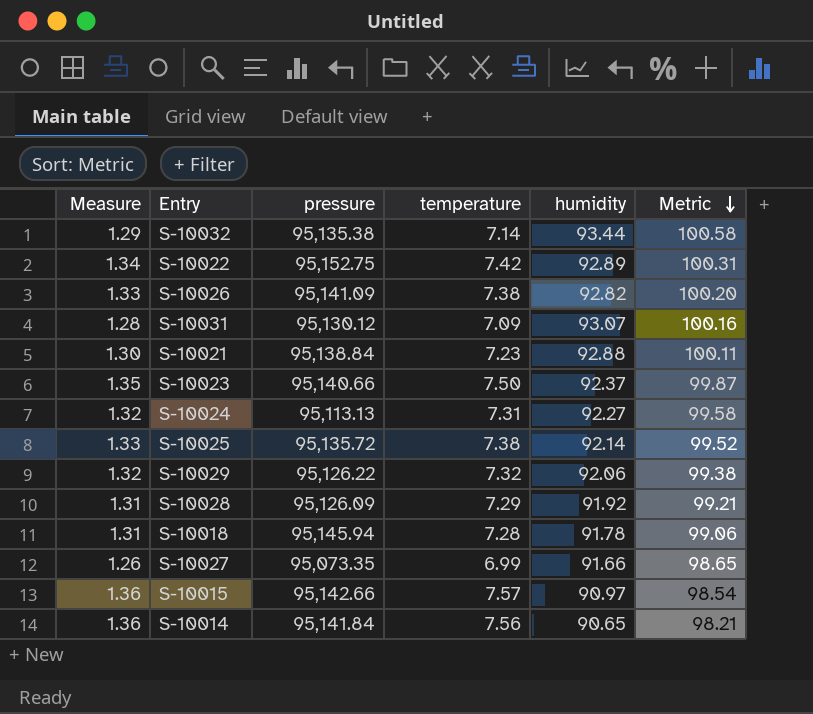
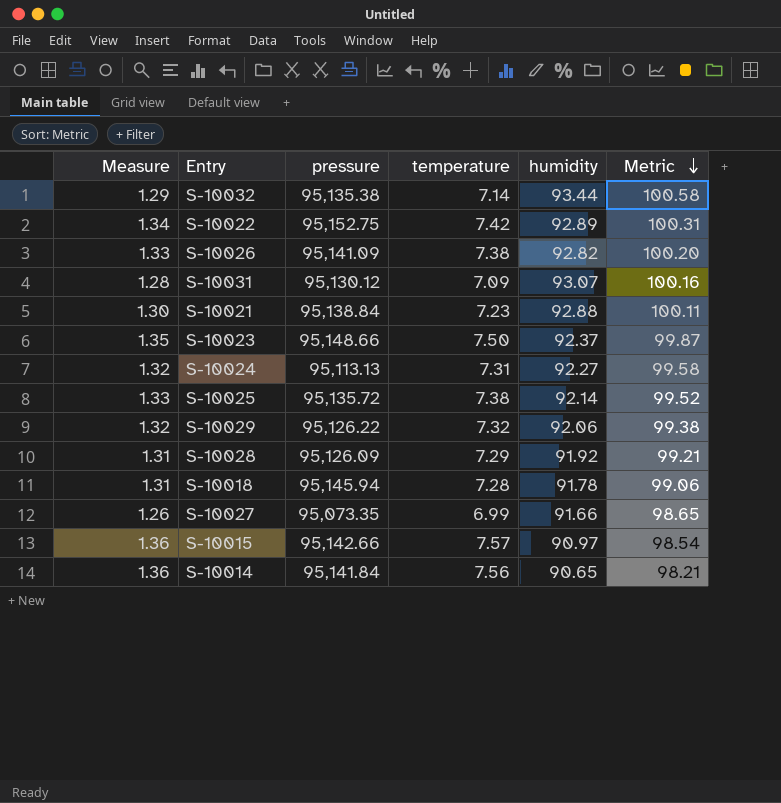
S-10023 | pressure: 95,140.66 -> 95,148.66

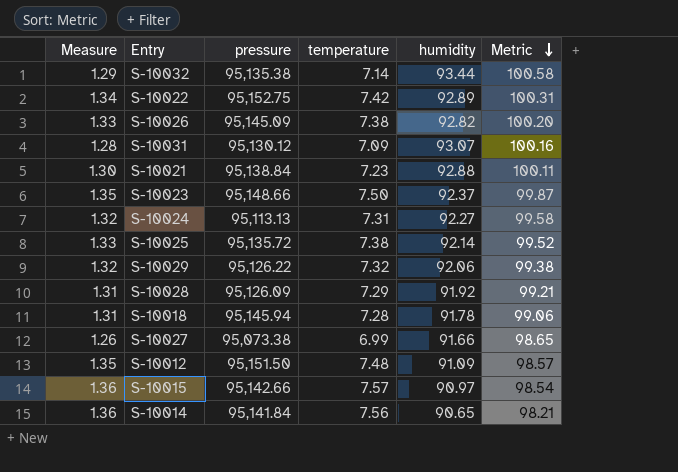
S-10026 | pressure: 95,141.09 -> 95,145.09
S-10027 | pressure: 95,073.35 -> 95,073.38
row S-10012: none -> 1.35 | 95,151.50 | 7.48 | 91.09 | 98.57

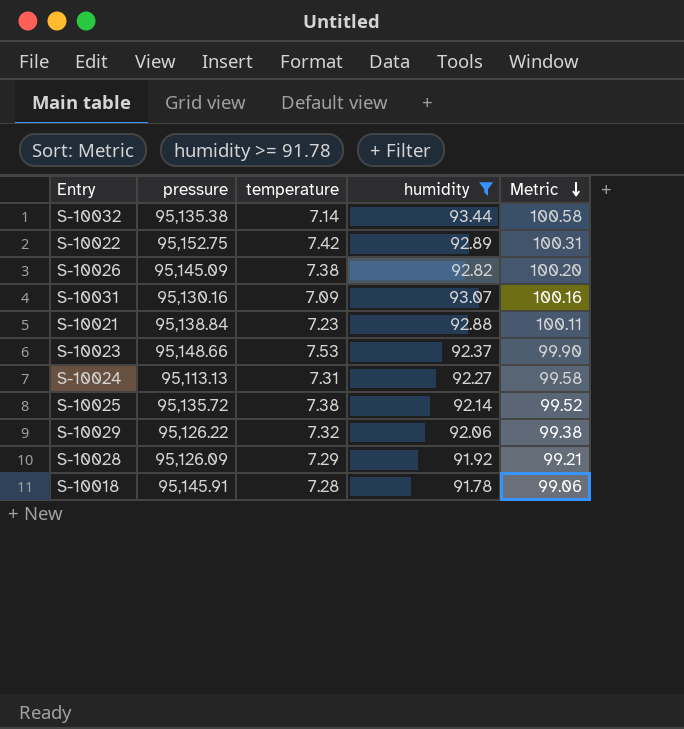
filter: none -> humidity >= 91.78
column Measure | formula: [temperature] * 0.18 -> none
S-10031 | pressure: 95,130.12 -> 95,130.16
S-10023 | temperature: 7.50 -> 7.53
S-10023 | Metric: 99.87 -> 99.90
S-10018 | pressure: 95,145.94 -> 95,145.91

